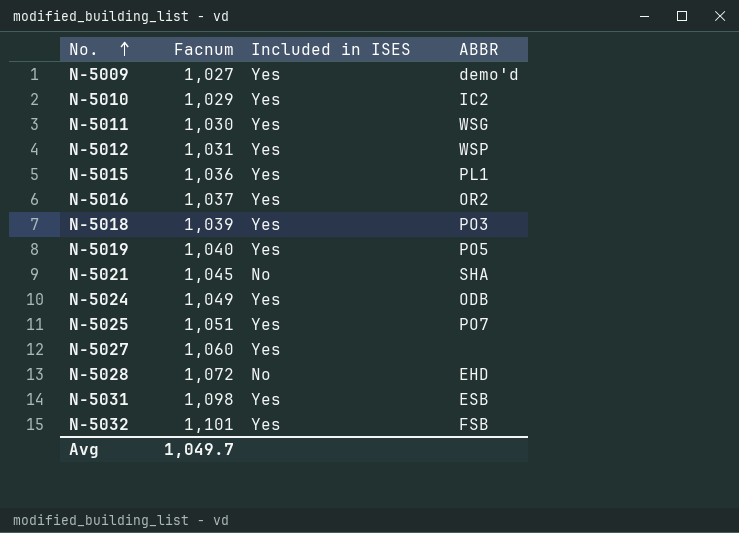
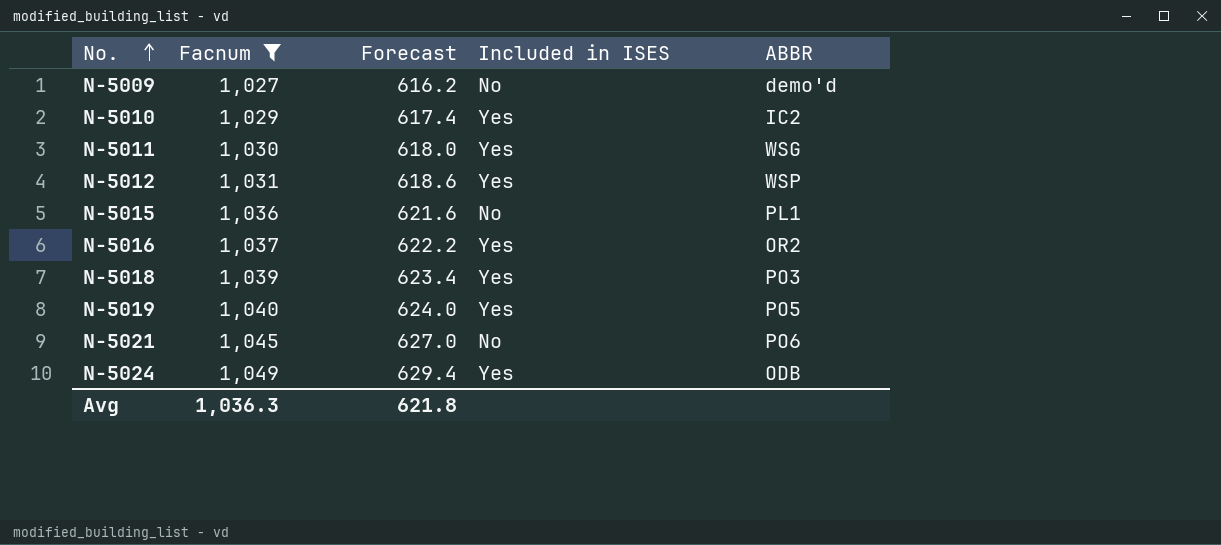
filter: none -> Facnum <= 1,049
column Forecast | formula: none -> [Facnum] * 0.6
N-5009 | Included in ISES: Yes -> No
N-5015 | Included in ISES: Yes -> No
N-5021 | ABBR: SHA -> PO6
Avg | Facnum: 1,049.7 -> 1,036.3

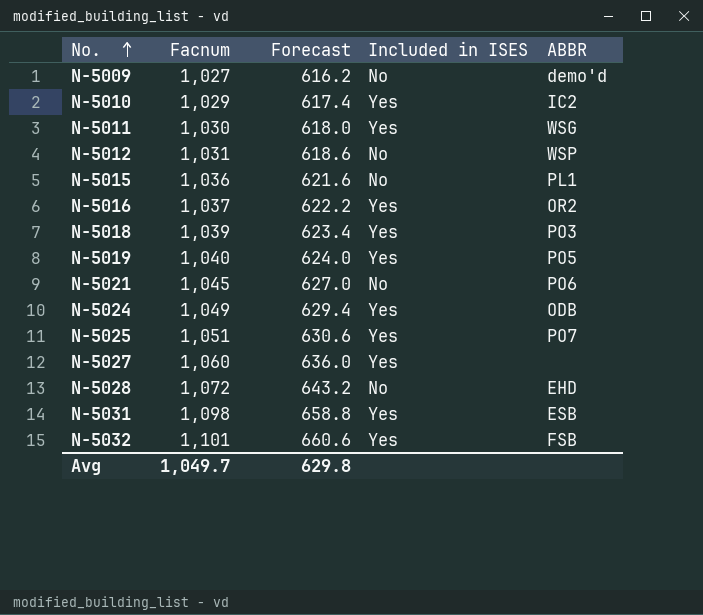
filter: Facnum <= 1,049 -> none
N-5012 | Included in ISES: Yes -> No
Avg | Facnum: 1,036.3 -> 1,049.7
Avg | Forecast: 621.8 -> 629.8

